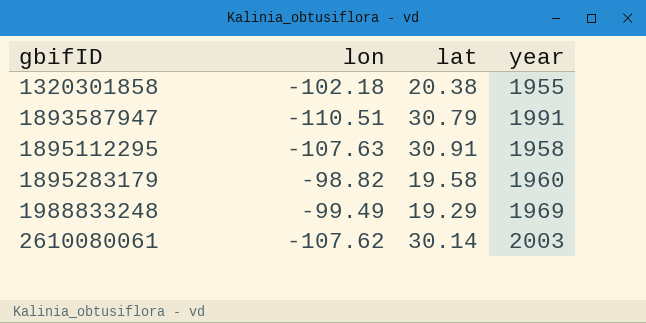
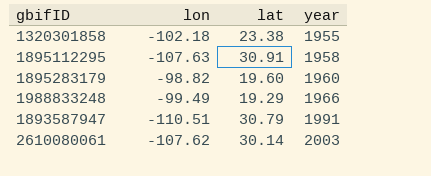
row order: gbifID ascending -> year ascending
1320301858 | lat: 20.38 -> 23.38
1895283179 | lat: 19.58 -> 19.60
1988833248 | year: 1969 -> 1966

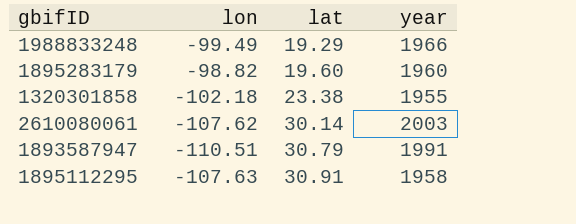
row order: year ascending -> lat ascending

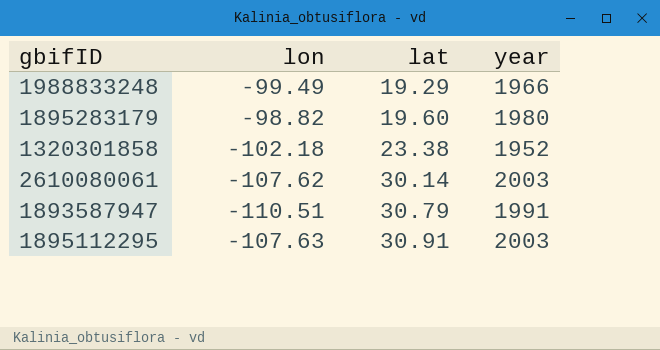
1895283179 | year: 1960 -> 1980
1320301858 | year: 1955 -> 1952
1895112295 | year: 1958 -> 2003

